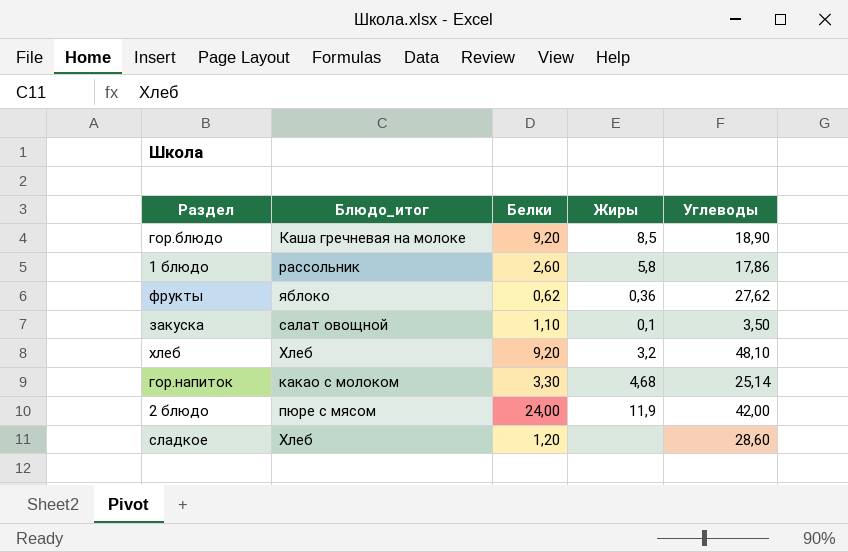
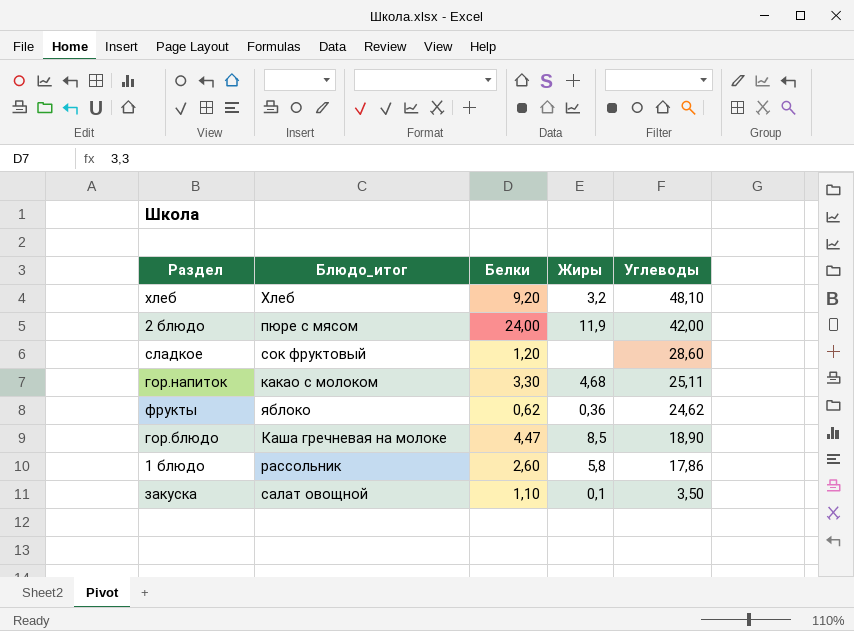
row order: none -> Углеводы descending
сладкое | Блюдо_итог: Хлеб -> сок фруктовый
гор.напиток | Углеводы: 25,14 -> 25,11
фрукты | Углеводы: 27,62 -> 24,62
гор.блюдо | Белки: 9,20 -> 4,47

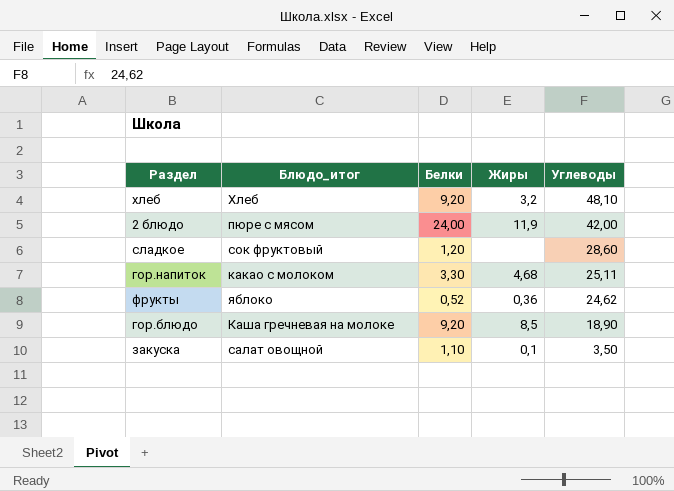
row 1 блюдо: рассольник | 2,60 | 5,8 | 17,86 -> none
фрукты | Белки: 0,62 -> 0,52
гор.блюдо | Белки: 4,47 -> 9,20

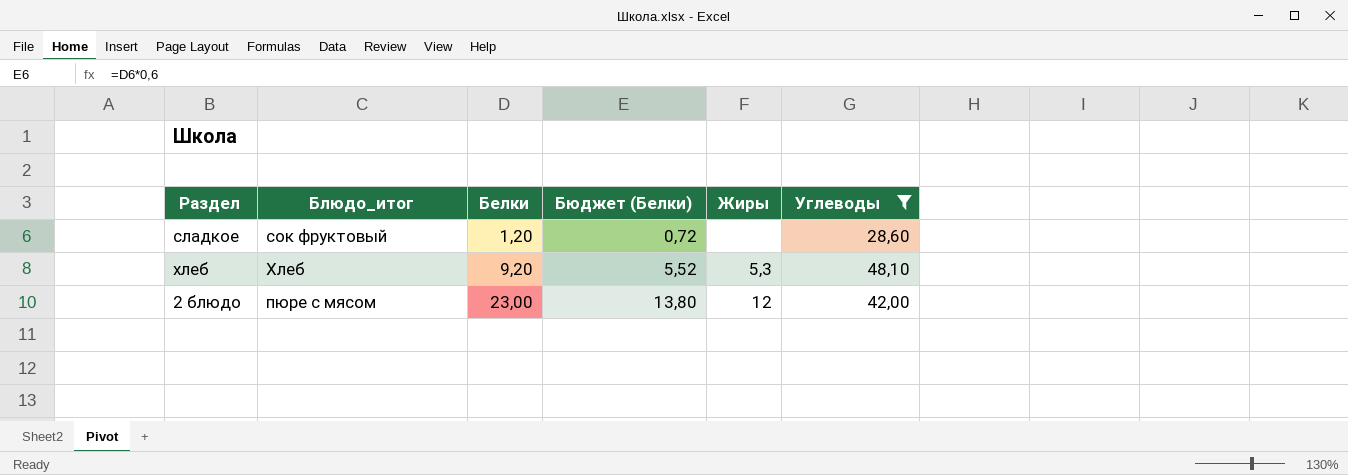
filter: none -> Углеводы >= 28,60
row order: Углеводы descending -> Белки ascending
column Бюджет (Белки) | formula: none -> [Белки] * 0,6
хлеб | Жиры: 3,2 -> 5,3
2 блюдо | Белки: 24,00 -> 23,00
2 блюдо | Жиры: 11,9 -> 12

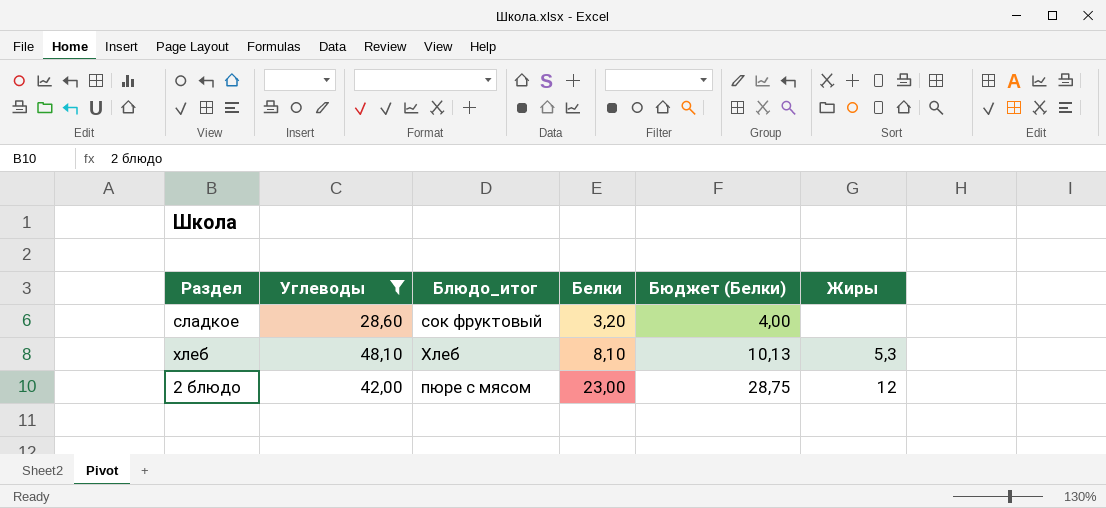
column Углеводы | position: 6 -> 2
column Бюджет (Белки) | formula: [Белки] * 0,6 -> [Белки] * 1,25
сладкое | Белки: 1,20 -> 3,20
хлеб | Белки: 9,20 -> 8,10

